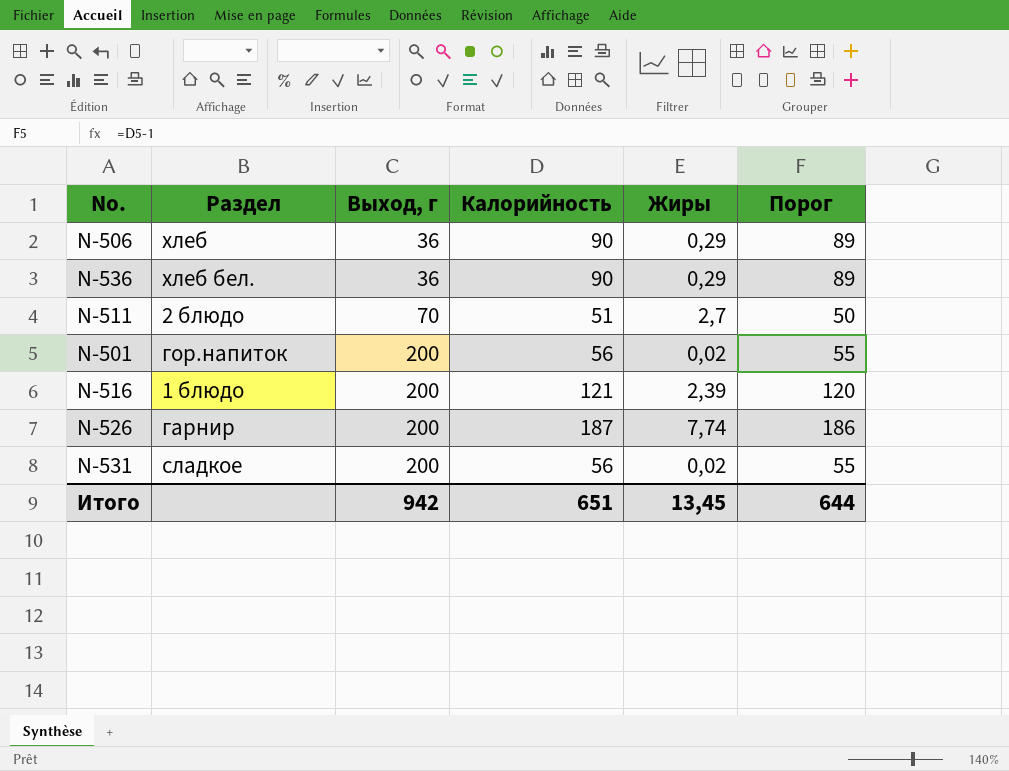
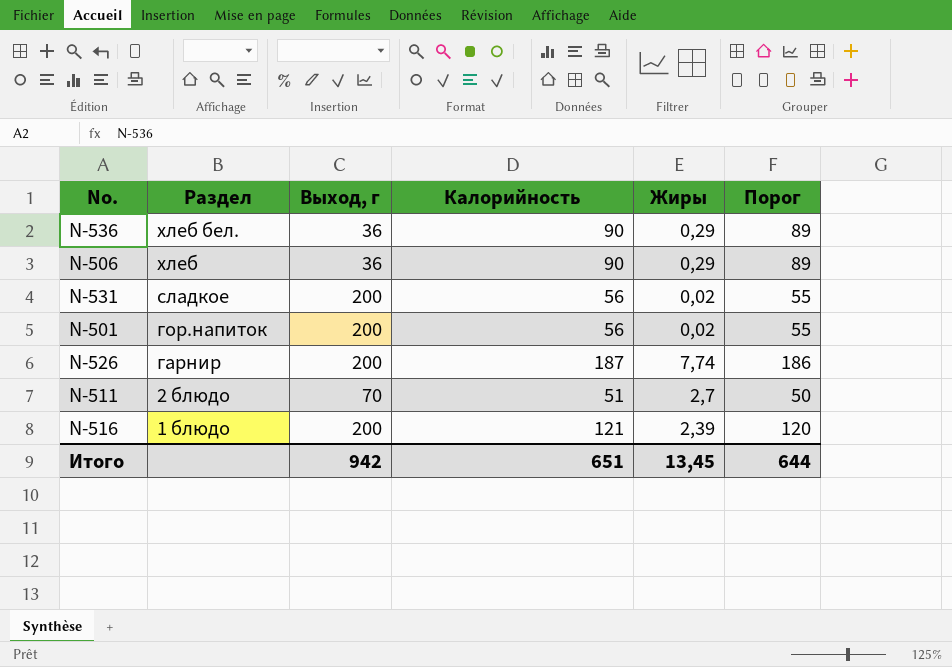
row order: Выход, г ascending -> Раздел descending

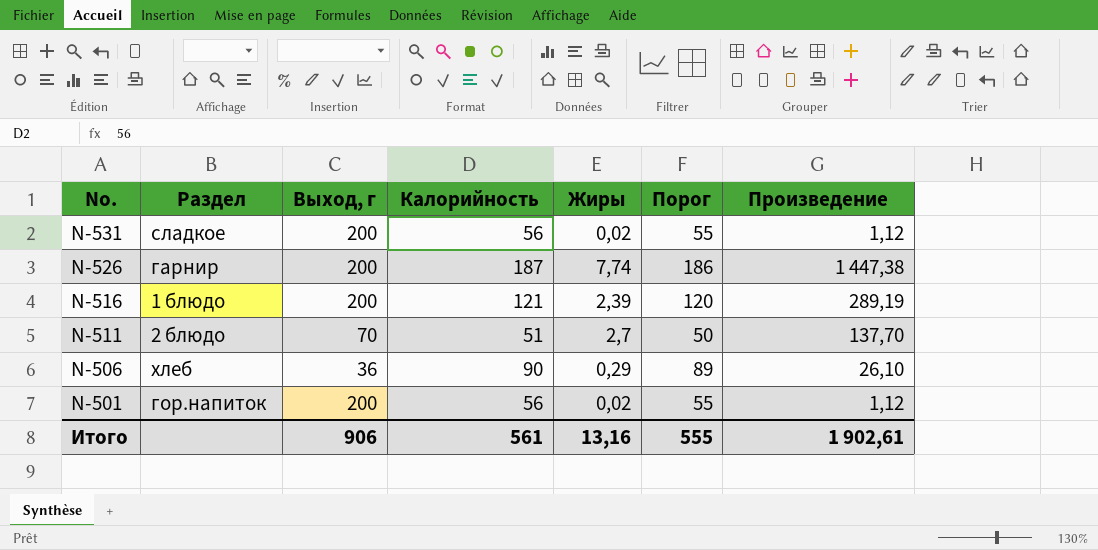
row order: Раздел descending -> No. descending
column Произведение | formula: none -> [Калорийность] * [Жиры]
row N-536: хлеб бел. | 36 | 90 | 0,29 | 89 -> none
Итого | Выход, г: 942 -> 906
Итого | Калорийность: 651 -> 561
Итого | Жиры: 13,45 -> 13,16
Итого | Порог: 644 -> 555

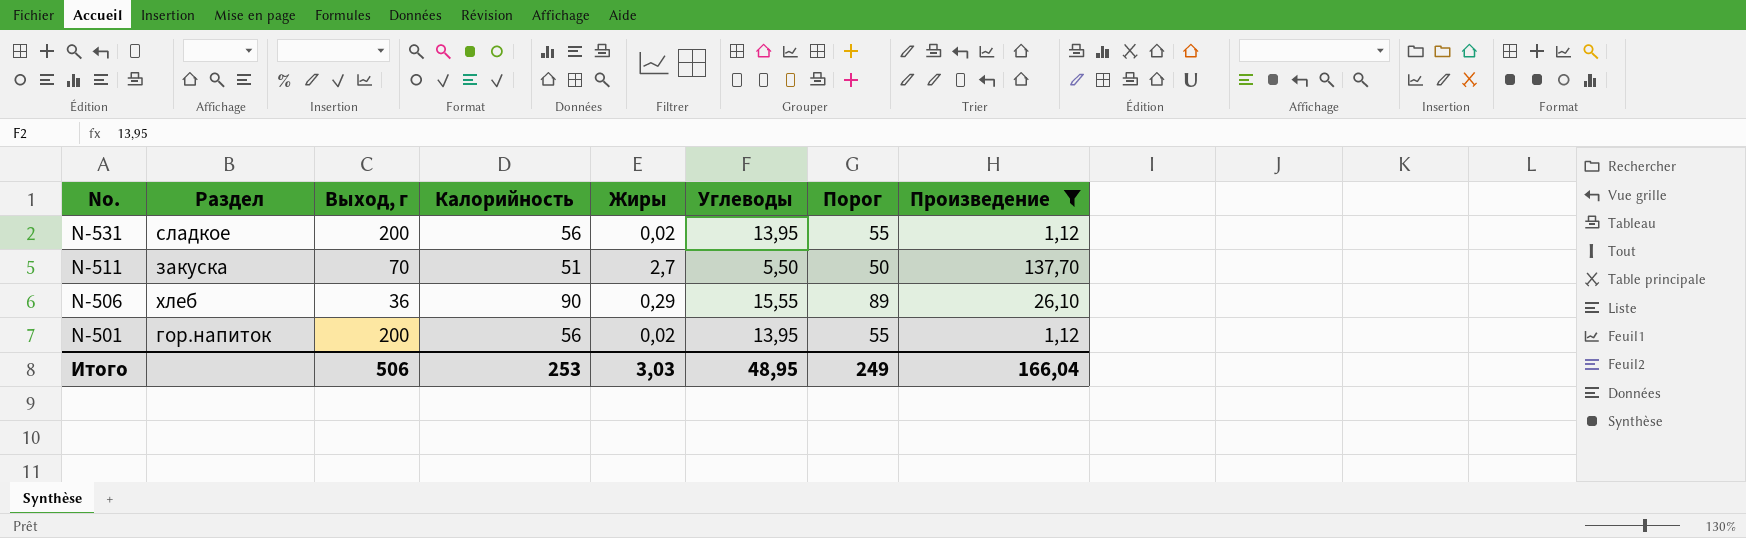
filter: none -> Произведение <= 137,70
column Углеводы | position: none -> 6
N-511 | Раздел: 2 блюдо -> закуска
Итого | Выход, г: 906 -> 506
Итого | Калорийность: 561 -> 253
Итого | Жиры: 13,16 -> 3,03
Итого | Порог: 555 -> 249
Итого | Произведение: 1 902,61 -> 166,04

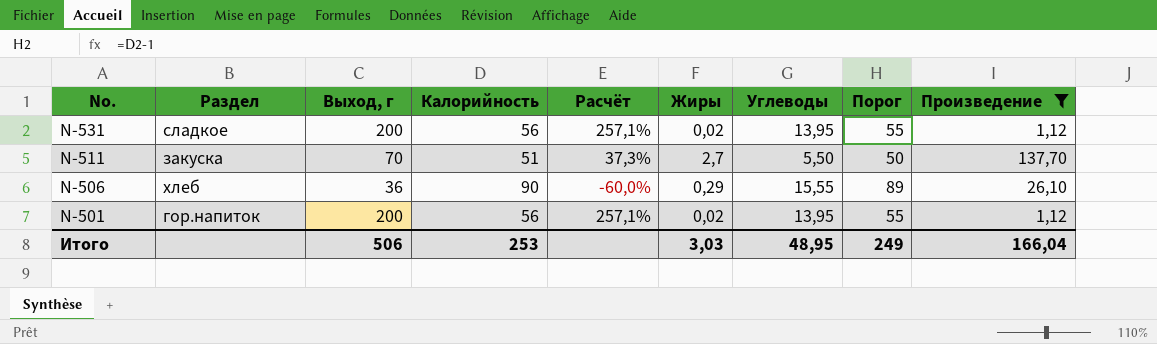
column Расчёт | formula: none -> ([Выход, г] - [Калорийность]) / [Калорийность]

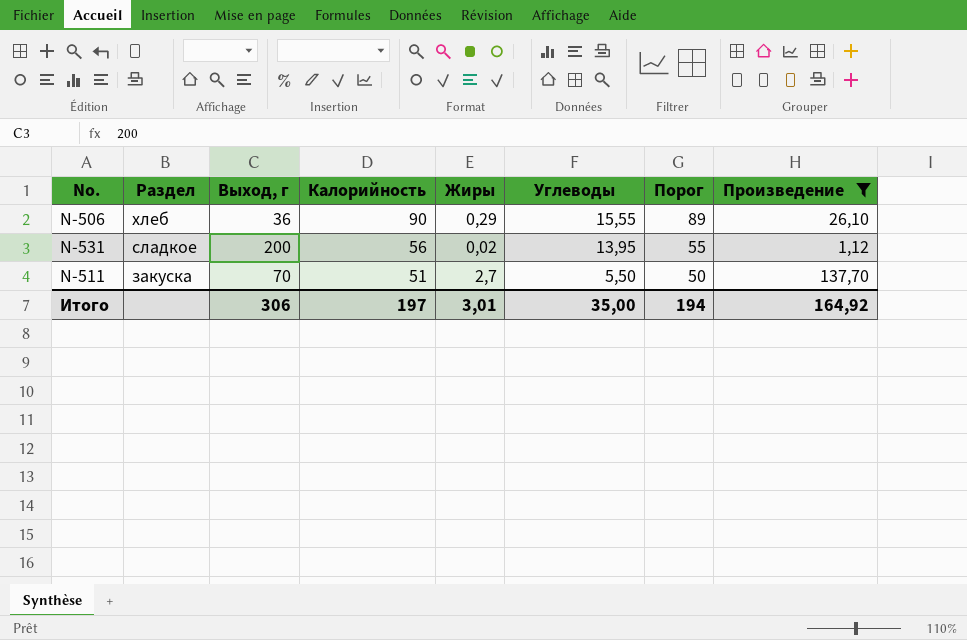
row order: No. descending -> Раздел descending
column Расчёт | formula: ([Выход, г] - [Калорийность]) / [Калорийность] -> none
row N-501: гор.напиток | 200 | 56 | 257,1% | 0,02 | 13,95 | 55 | 1,12 -> none
Итого | Выход, г: 506 -> 306
Итого | Калорийность: 253 -> 197
Итого | Жиры: 3,03 -> 3,01
Итого | Углеводы: 48,95 -> 35,00
Итого | Порог: 249 -> 194
Итого | Произведение: 166,04 -> 164,92

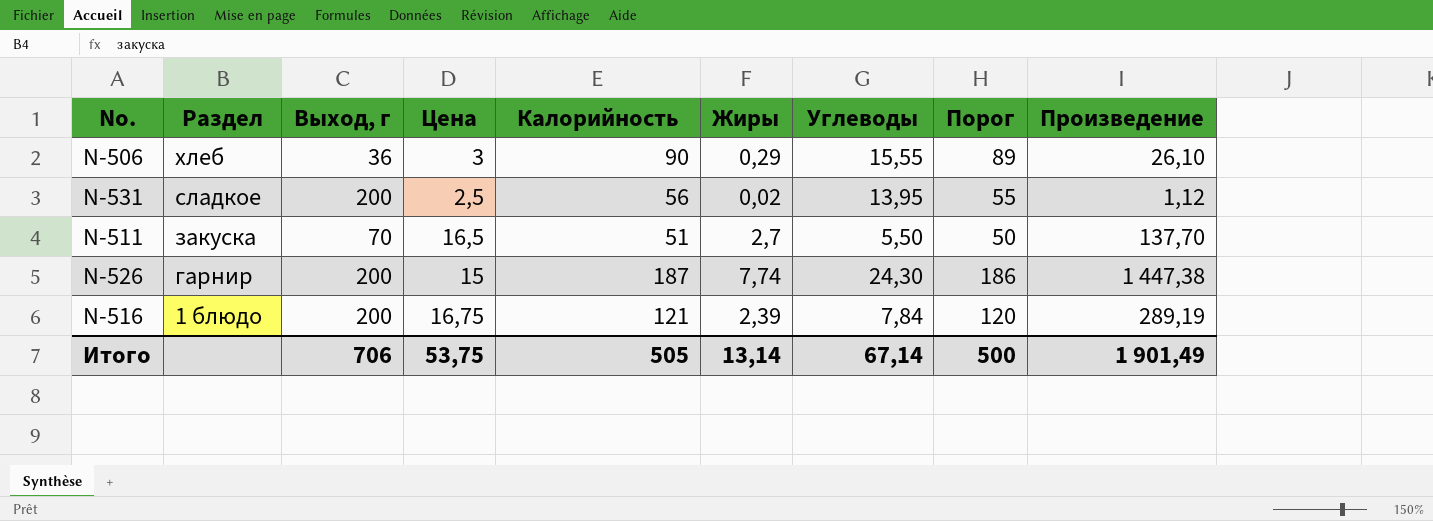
filter: Произведение <= 137,70 -> none
column Цена | position: none -> 4
Итого | Выход, г: 306 -> 706
Итого | Калорийность: 197 -> 505
Итого | Жиры: 3,01 -> 13,14
Итого | Углеводы: 35,00 -> 67,14
Итого | Порог: 194 -> 500
Итого | Произведение: 164,92 -> 1 901,49

